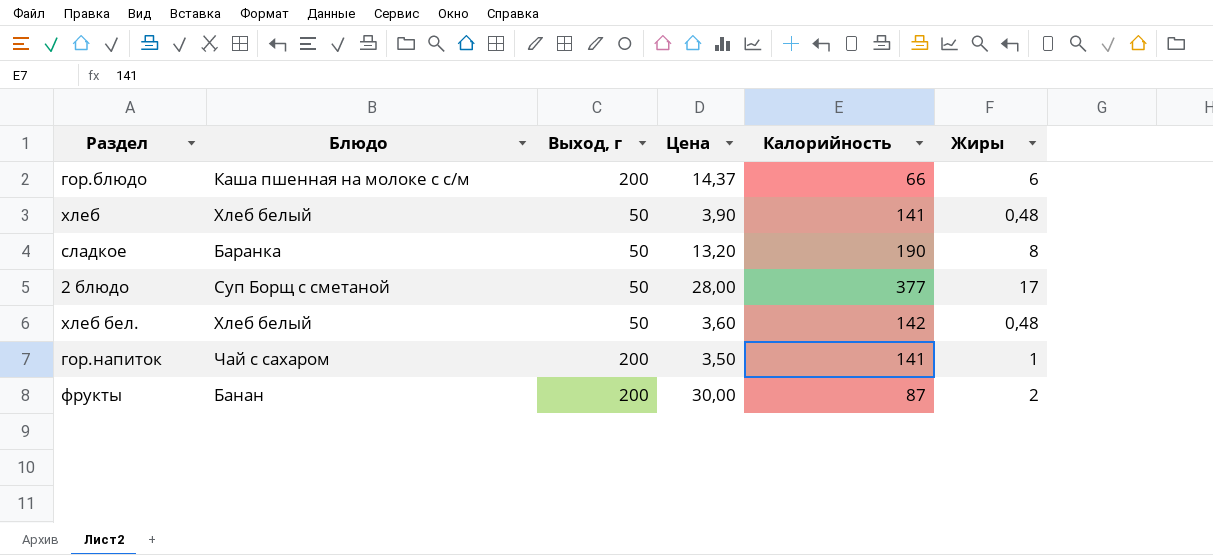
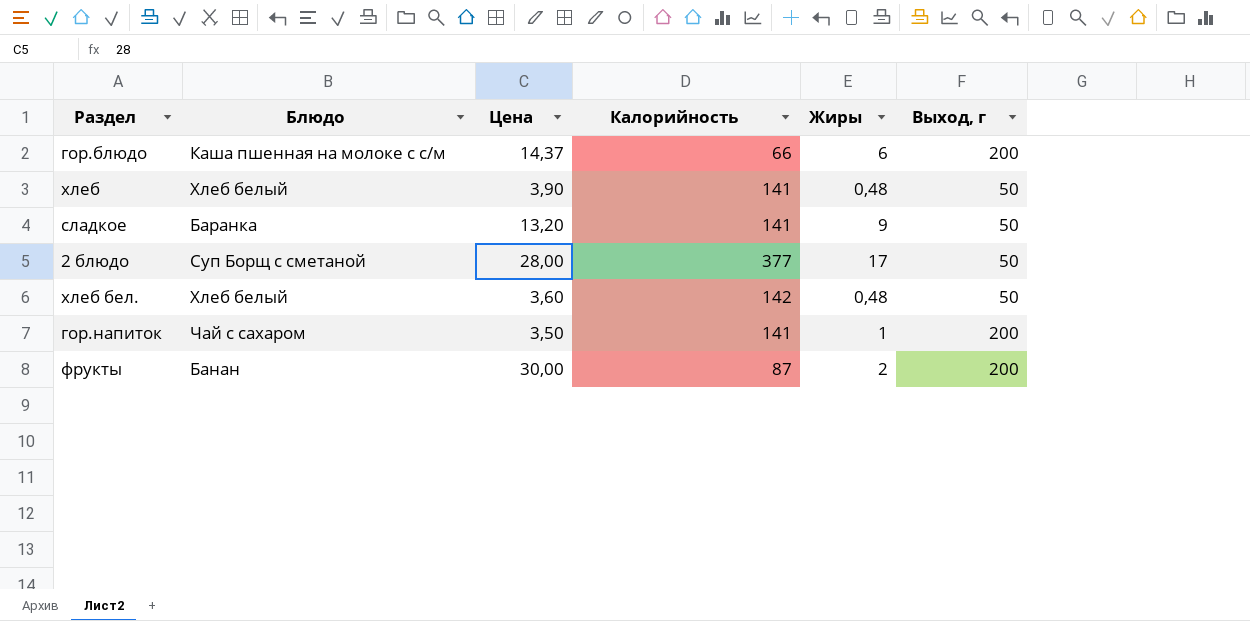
column Выход, г | position: 3 -> 6
сладкое | Калорийность: 190 -> 141
сладкое | Жиры: 8 -> 9

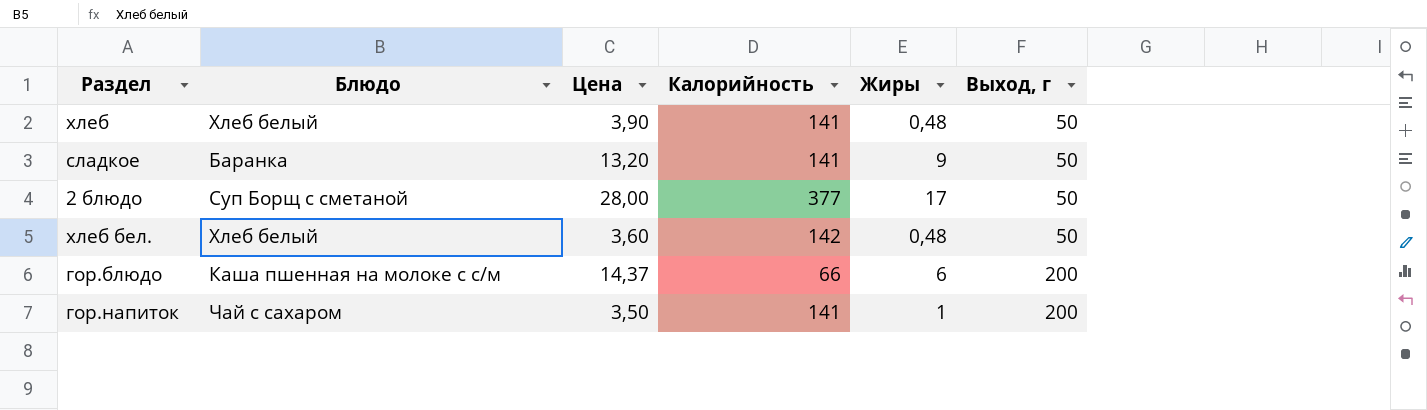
row order: none -> Выход, г ascending
row фрукты: Банан | 30,00 | 87 | 2 | 200 -> none

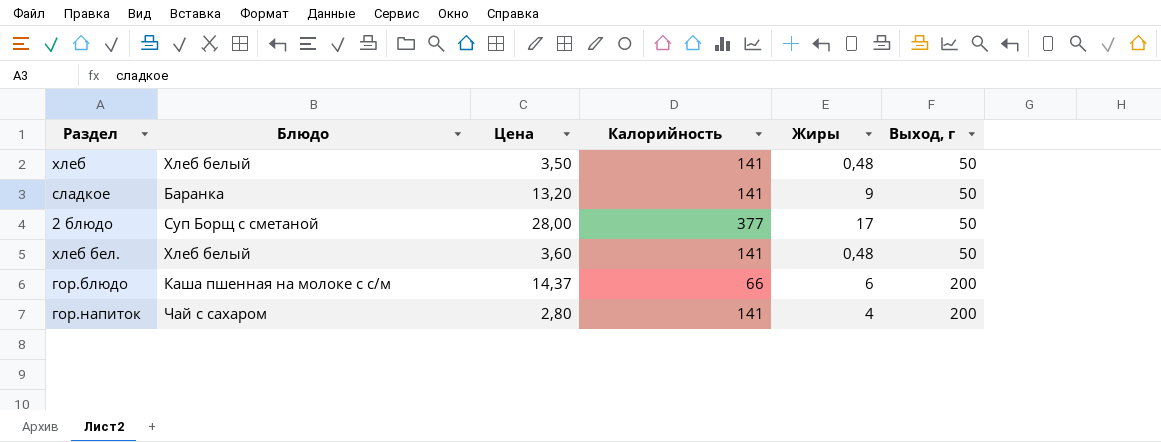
хлеб | Цена: 3,90 -> 3,50
хлеб бел. | Калорийность: 142 -> 141
гор.напиток | Цена: 3,50 -> 2,80
гор.напиток | Жиры: 1 -> 4

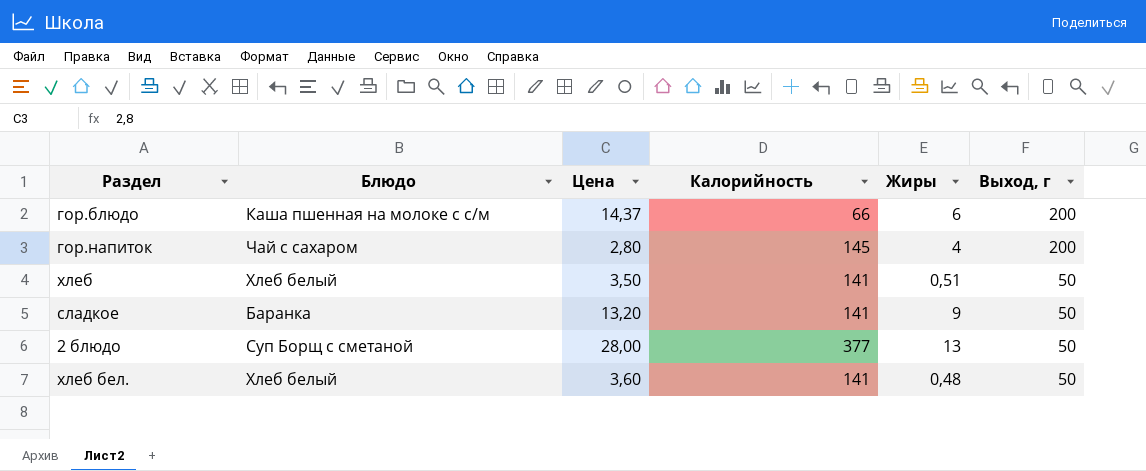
row order: Выход, г ascending -> Выход, г descending
гор.напиток | Калорийность: 141 -> 145
хлеб | Жиры: 0,48 -> 0,51
2 блюдо | Жиры: 17 -> 13

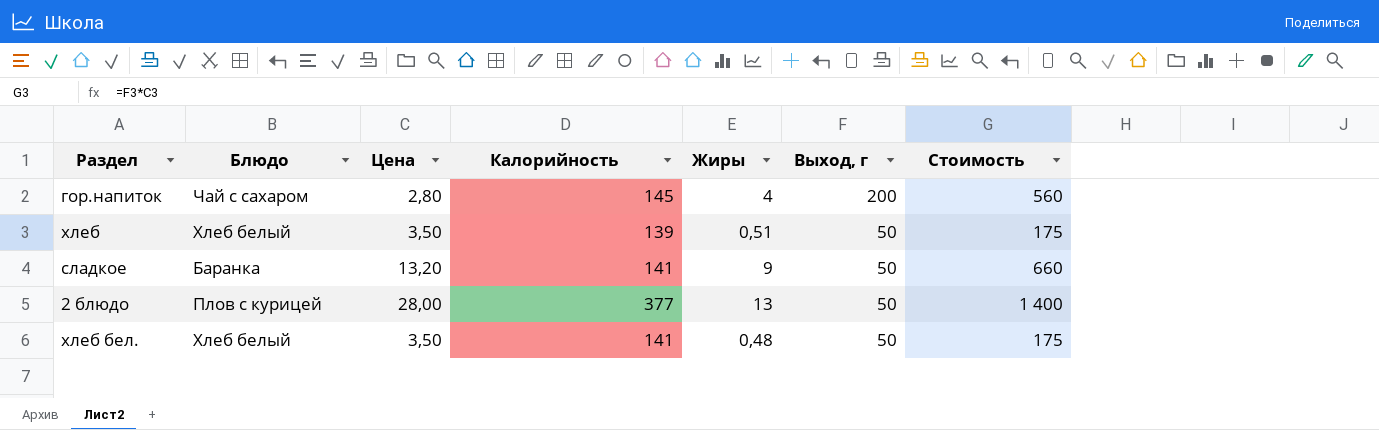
column Стоимость | formula: none -> [Цена] * [Выход, г]
row гор.блюдо: Каша пшенная на молоке с с/м | 14,37 | 66 | 6 | 200 -> none
хлеб | Калорийность: 141 -> 139
2 блюдо | Блюдо: Суп Борщ с сметаной -> Плов с курицей
хлеб бел. | Цена: 3,60 -> 3,50

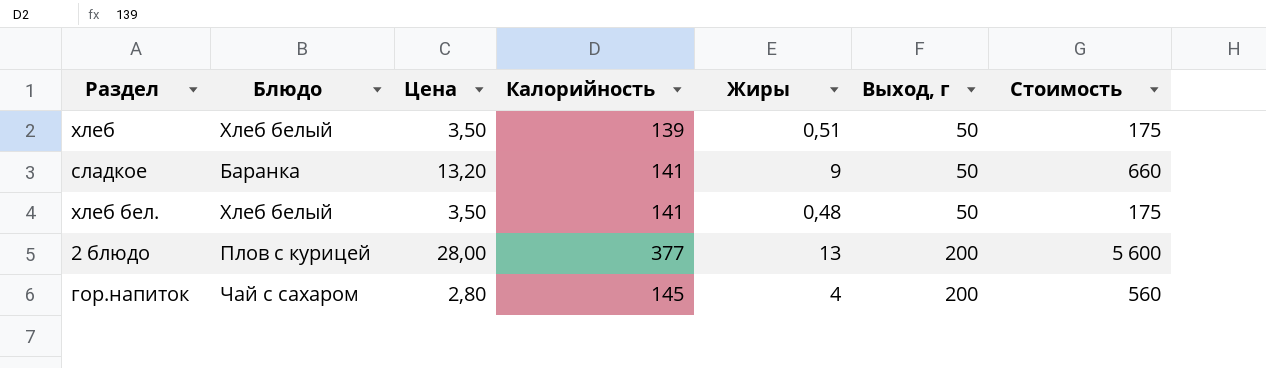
row order: Выход, г descending -> Выход, г ascending
2 блюдо | Выход, г: 50 -> 200
2 блюдо | Стоимость: 1 400 -> 5 600

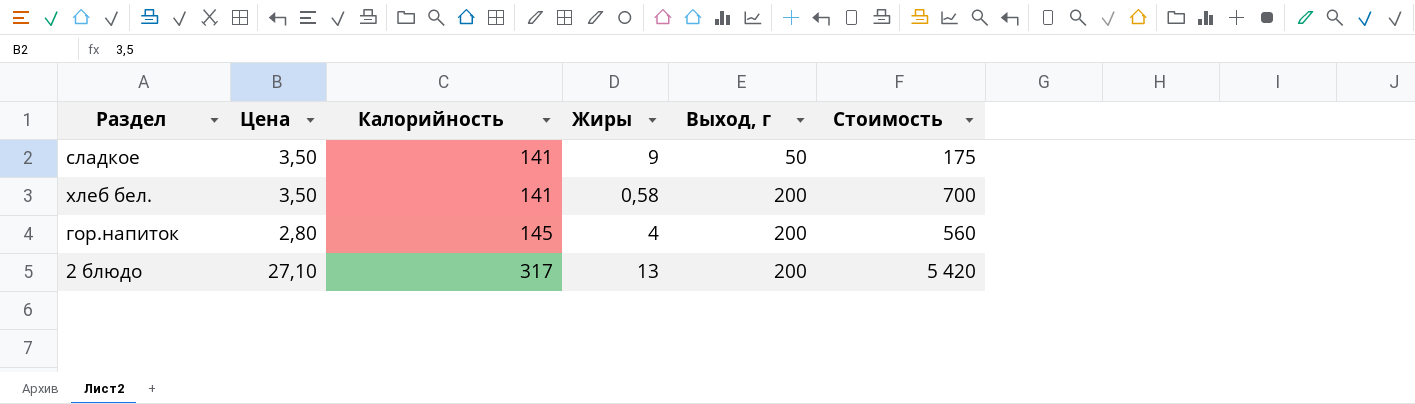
row order: Выход, г ascending -> Калорийность ascending
column Блюдо | position: 2 -> none
row хлеб: Хлеб белый | 3,50 | 139 | 0,51 | 50 | 175 -> none
сладкое | Цена: 13,20 -> 3,50
сладкое | Стоимость: 660 -> 175
хлеб бел. | Жиры: 0,48 -> 0,58
хлеб бел. | Выход, г: 50 -> 200
хлеб бел. | Стоимость: 175 -> 700
2 блюдо | Цена: 28,00 -> 27,10
2 блюдо | Калорийность: 377 -> 317
2 блюдо | Стоимость: 5 600 -> 5 420

